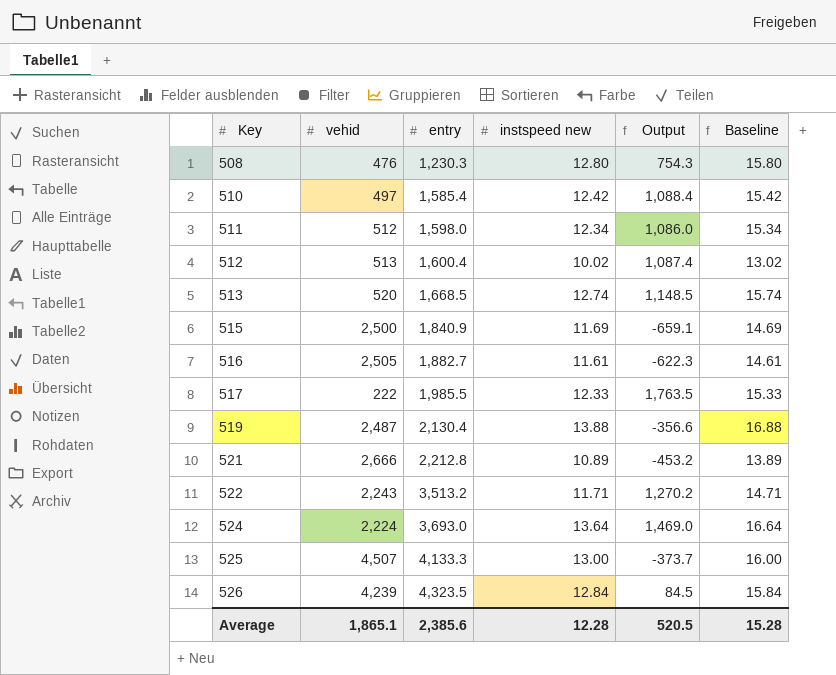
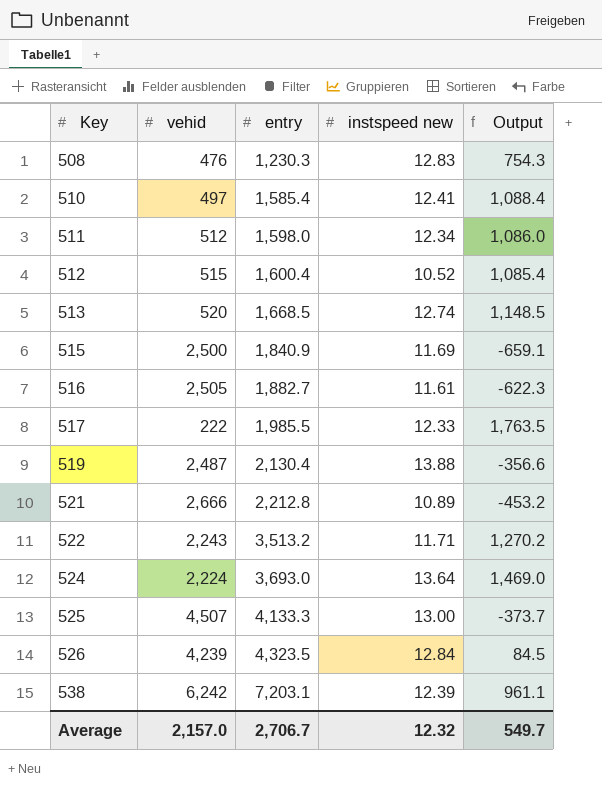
column Baseline | formula: [instspeed new] + 3 -> none
508 | instspeed new: 12.80 -> 12.83
510 | instspeed new: 12.42 -> 12.41
512 | vehid: 513 -> 515
512 | instspeed new: 10.02 -> 10.52
512 | Output: 1,087.4 -> 1,085.4
row 538: none -> 6,242 | 7,203.1 | 12.39 | 961.1
Average | vehid: 1,865.1 -> 2,157.0
Average | entry: 2,385.6 -> 2,706.7
Average | instspeed new: 12.28 -> 12.32
Average | Output: 520.5 -> 549.7

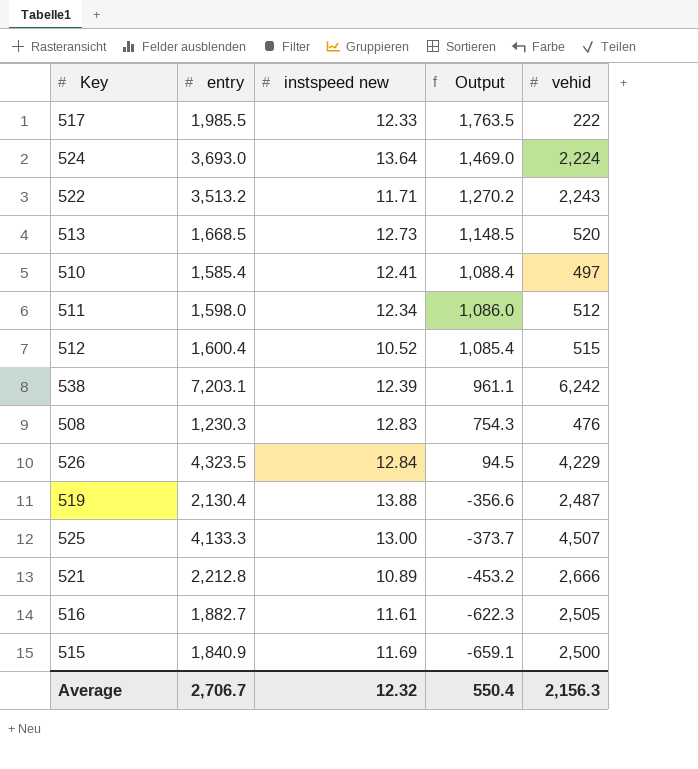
row order: Key ascending -> Output descending
column vehid | position: 2 -> 5
513 | instspeed new: 12.74 -> 12.73
526 | Output: 84.5 -> 94.5
526 | vehid: 4,239 -> 4,229
Average | Output: 549.7 -> 550.4
Average | vehid: 2,157.0 -> 2,156.3

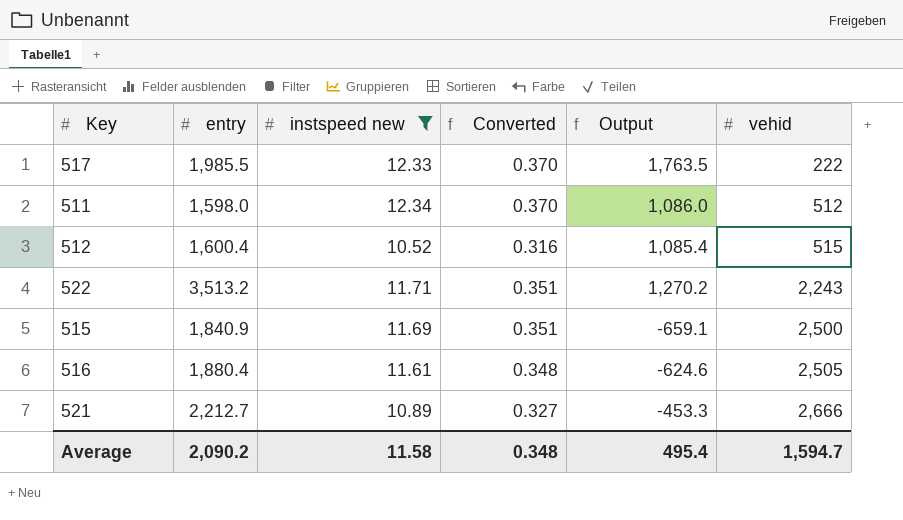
filter: none -> instspeed new <= 12.34
row order: Output descending -> vehid ascending
column Converted | formula: none -> [instspeed new] * 0.03
516 | entry: 1,882.7 -> 1,880.4
516 | Output: -622.3 -> -624.6
521 | entry: 2,212.8 -> 2,212.7
521 | Output: -453.2 -> -453.3
Average | entry: 2,706.7 -> 2,090.2
Average | instspeed new: 12.32 -> 11.58
Average | Output: 550.4 -> 495.4
Average | vehid: 2,156.3 -> 1,594.7

